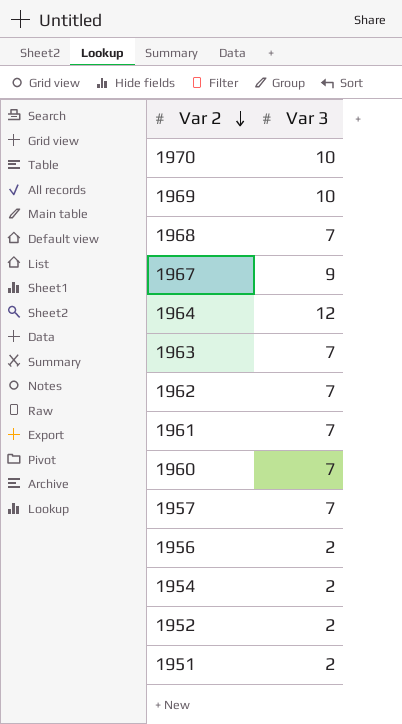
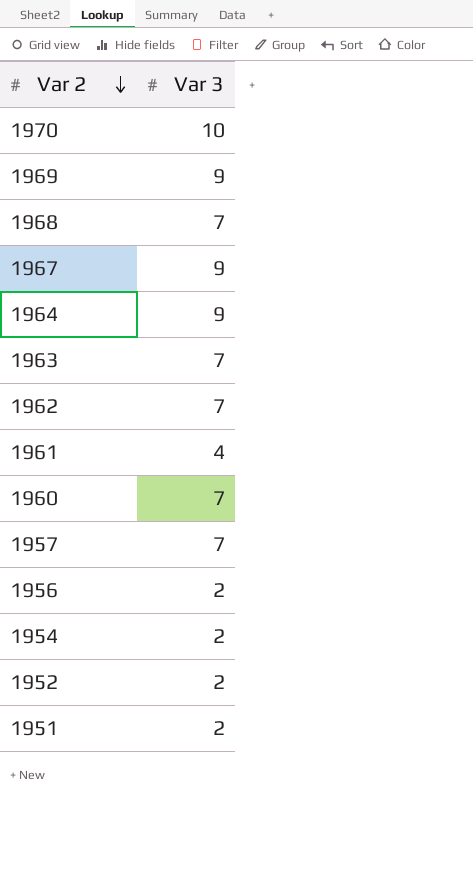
1969 | Var 3: 10 -> 9
1964 | Var 3: 12 -> 9
1961 | Var 3: 7 -> 4

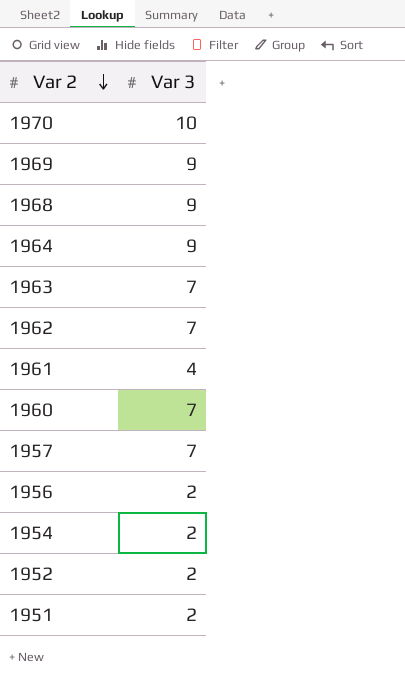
row 1967: 9 -> none
1968 | Var 3: 7 -> 9

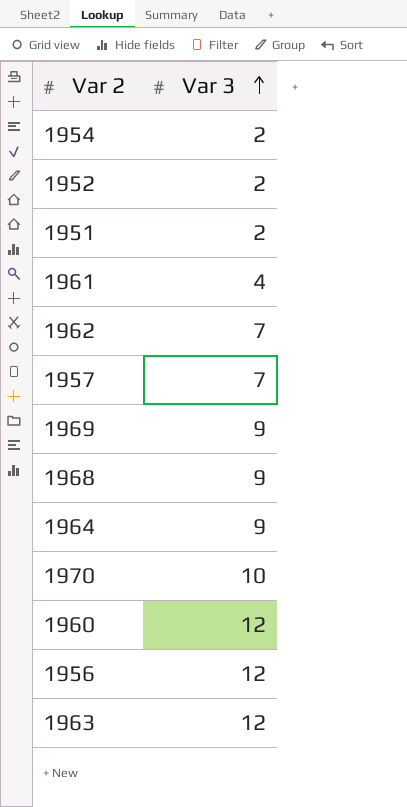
row order: Var 2 descending -> Var 3 ascending
1960 | Var 3: 7 -> 12
1956 | Var 3: 2 -> 12
1963 | Var 3: 7 -> 12

